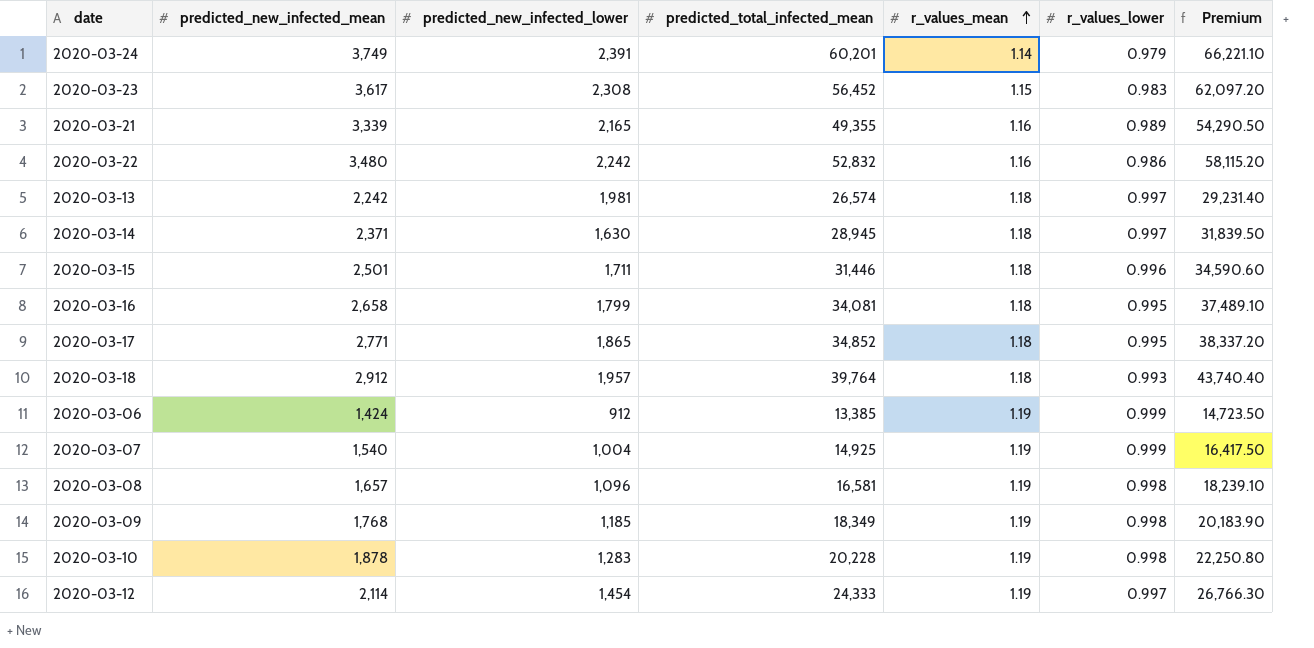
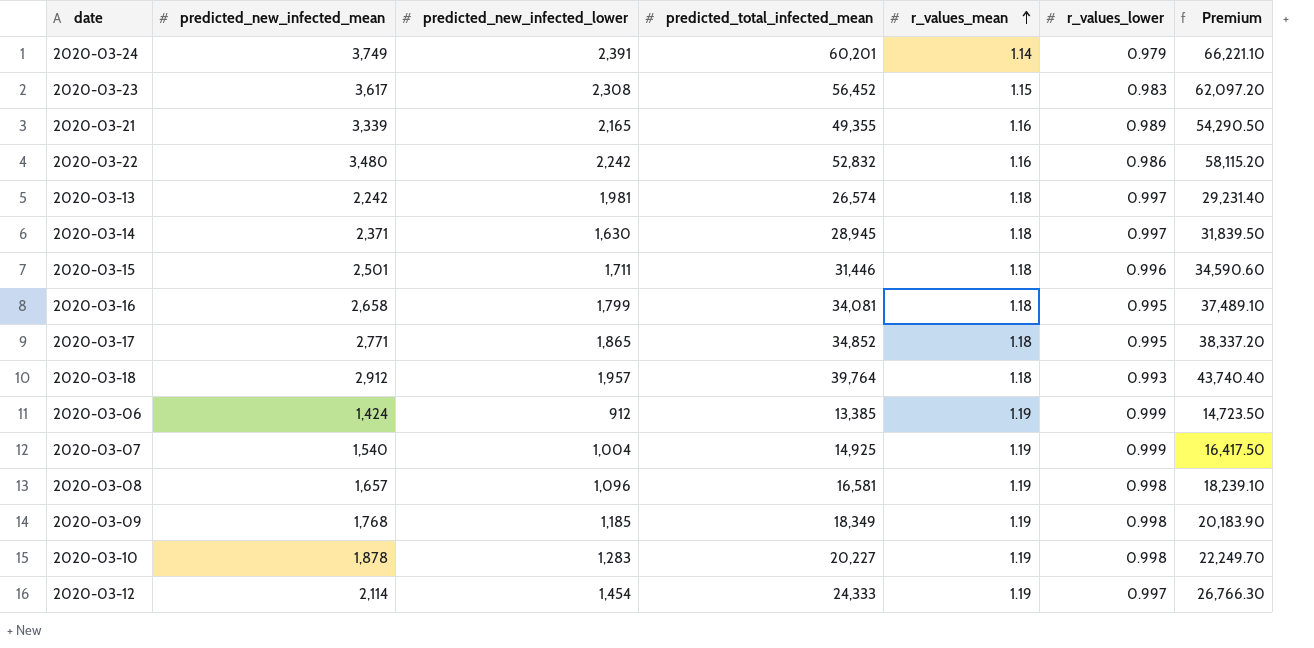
2020-03-10 | predicted_total_infected_mean: 20,228 -> 20,227
2020-03-10 | Premium: 22,250.80 -> 22,249.70

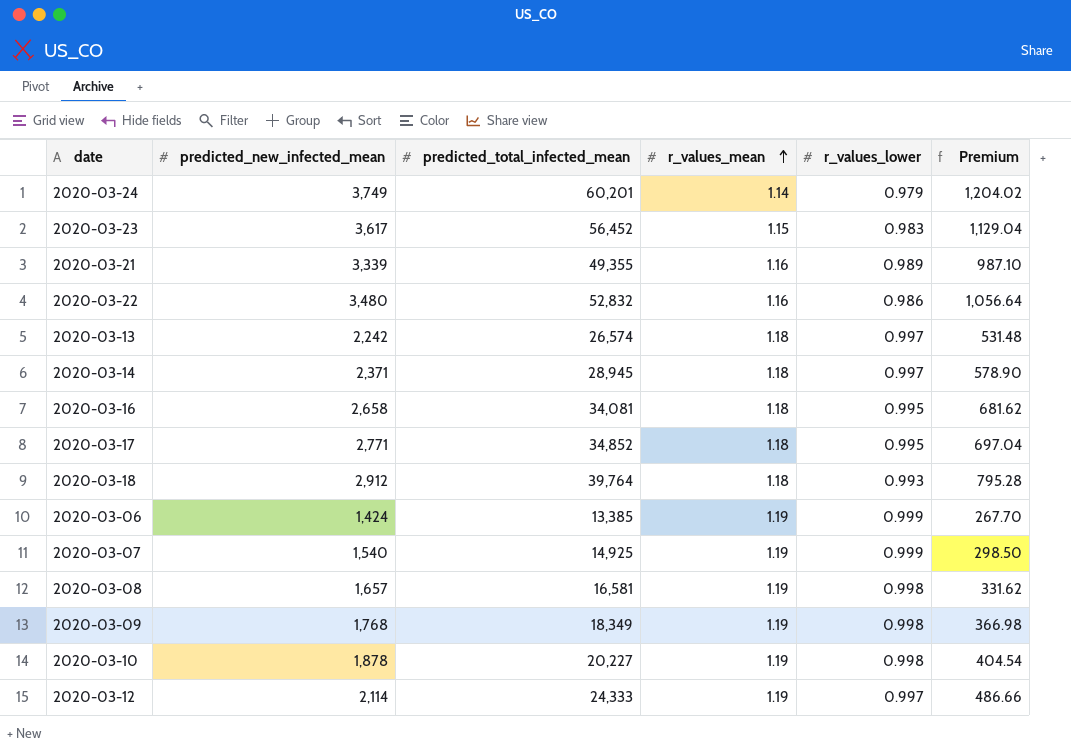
column predicted_new_infected_lower | position: 3 -> none
column Premium | formula: [predicted_total_infected_mean] * 1.1 -> [predicted_total_infected_mean] * 0.02
row 2020-03-15: 2,501 | 1,711 | 31,446 | 1.18 | 0.996 | 34,590.60 -> none

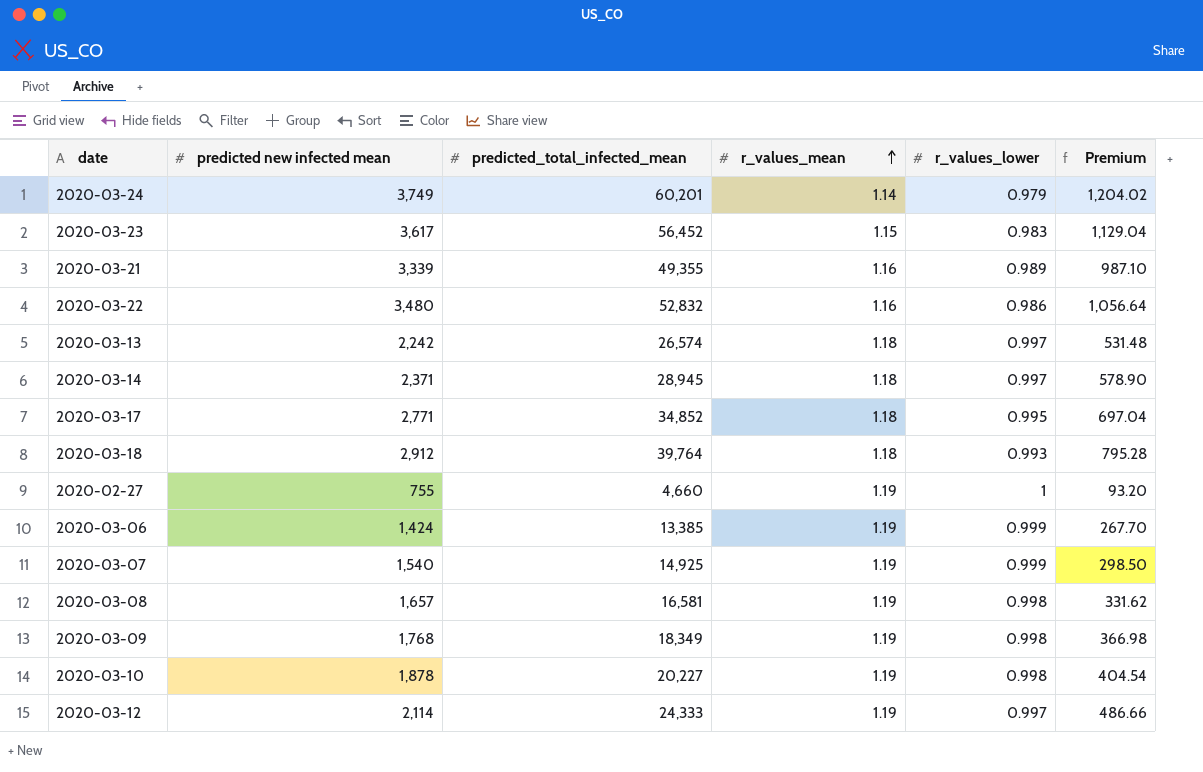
column name: predicted_new_infected_mean -> predicted new infected mean
row 2020-03-16: 2,658 | 34,081 | 1.18 | 0.995 | 681.62 -> none
row 2020-02-27: none -> 755 | 4,660 | 1.19 | 1 | 93.20

